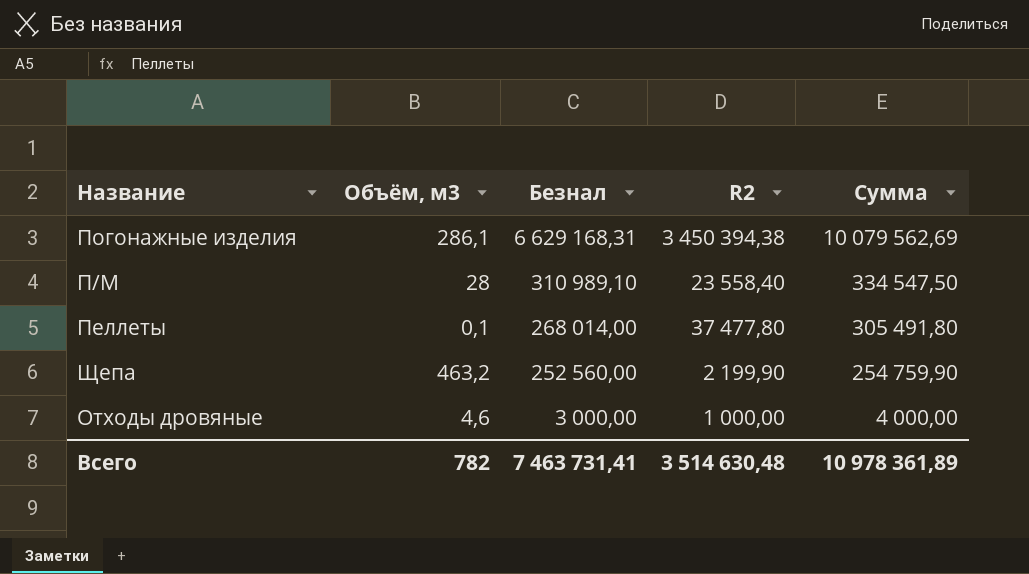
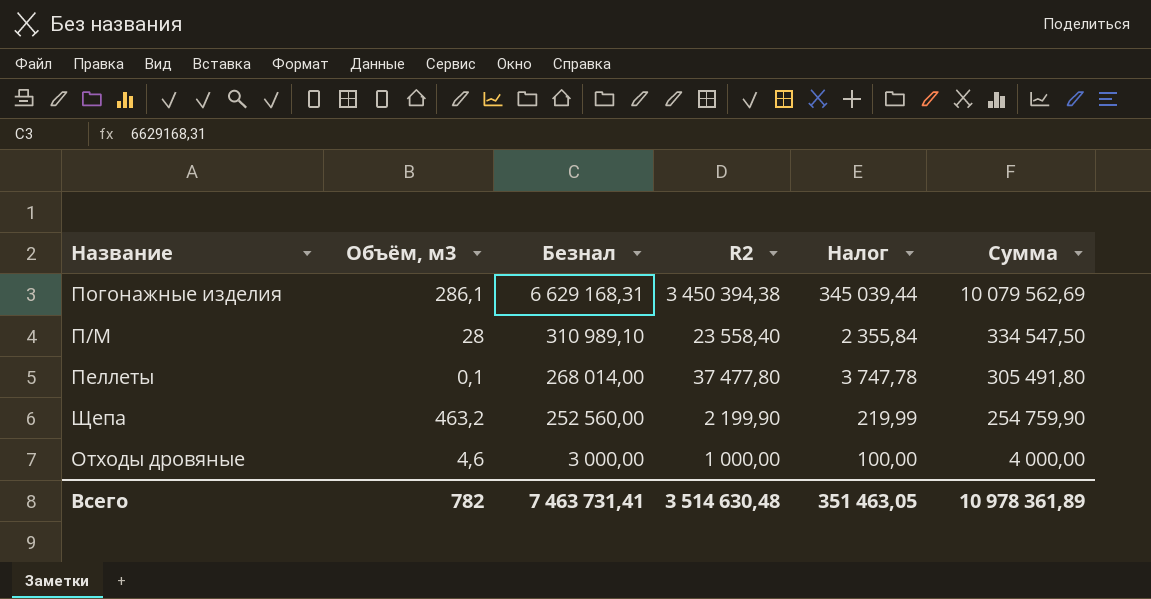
column Налог | formula: none -> [R2] * 0,1

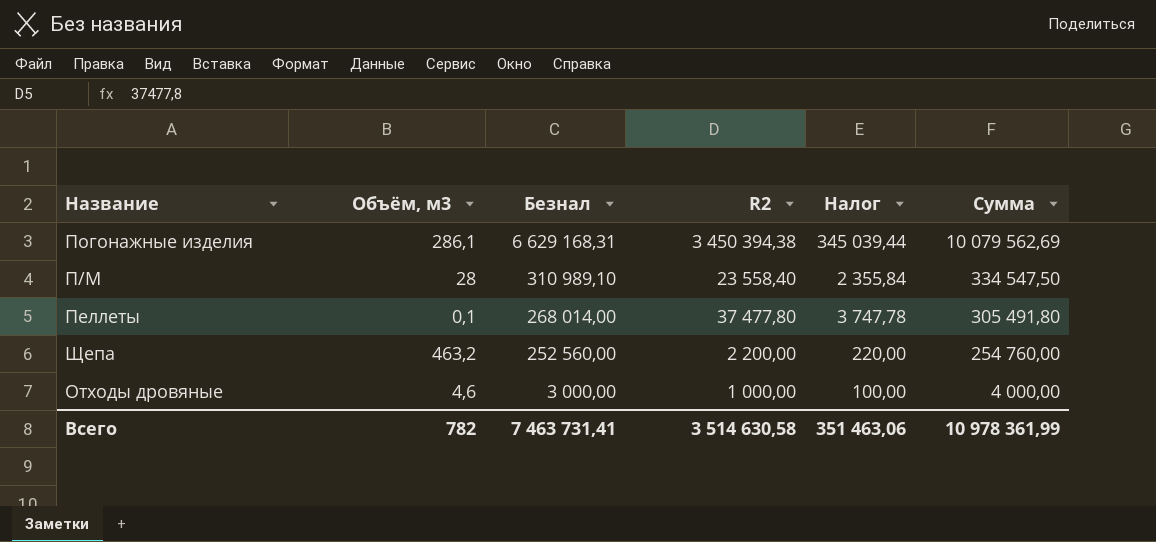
Щепа | R2: 2 199,90 -> 2 200,00
Щепа | Налог: 219,99 -> 220,00
Щепа | Сумма: 254 759,90 -> 254 760,00
Всего | R2: 3 514 630,48 -> 3 514 630,58
Всего | Налог: 351 463,05 -> 351 463,06
Всего | Сумма: 10 978 361,89 -> 10 978 361,99

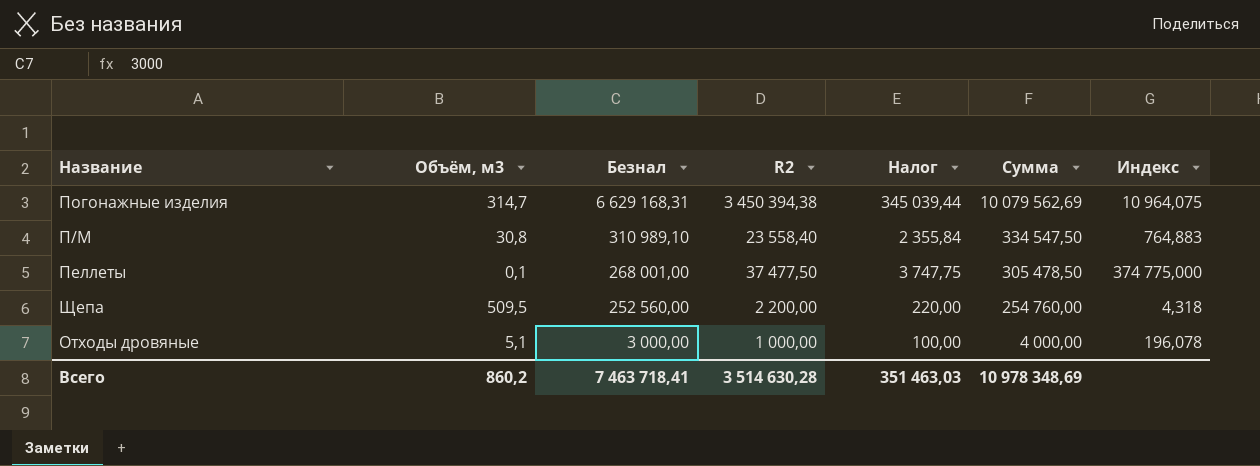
column Индекс | formula: none -> [R2] / [Объём, м3]
Погонажные изделия | Объём, м3: 286,1 -> 314,7
П/М | Объём, м3: 28 -> 30,8
Пеллеты | Безнал: 268 014,00 -> 268 001,00
Пеллеты | R2: 37 477,80 -> 37 477,50
Пеллеты | Налог: 3 747,78 -> 3 747,75
Пеллеты | Сумма: 305 491,80 -> 305 478,50
Щепа | Объём, м3: 463,2 -> 509,5
Отходы дровяные | Объём, м3: 4,6 -> 5,1
Всего | Объём, м3: 782 -> 860,2
Всего | Безнал: 7 463 731,41 -> 7 463 718,41
Всего | R2: 3 514 630,58 -> 3 514 630,28
Всего | Налог: 351 463,06 -> 351 463,03
Всего | Сумма: 10 978 361,99 -> 10 978 348,69

